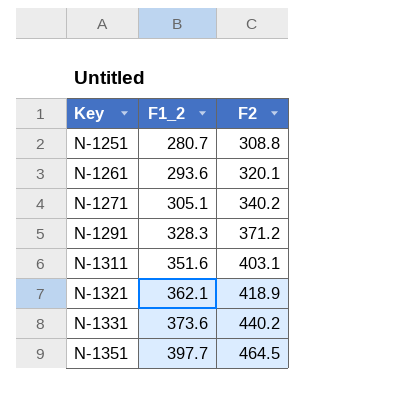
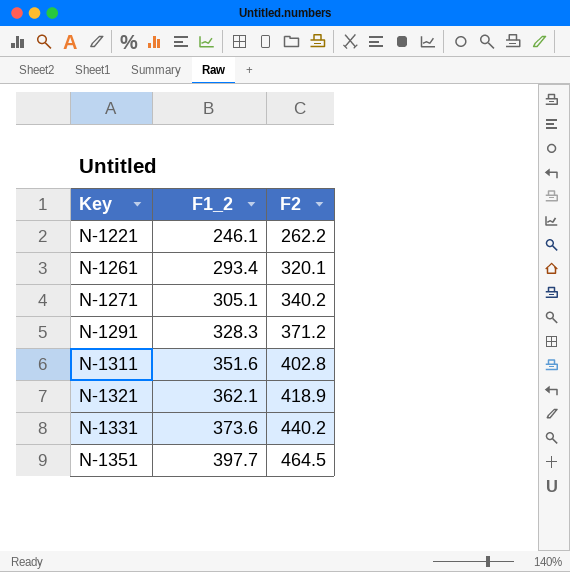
row N-1251: 280.7 | 308.8 -> none
row N-1221: none -> 246.1 | 262.2
N-1261 | F1_2: 293.6 -> 293.4
N-1311 | F2: 403.1 -> 402.8

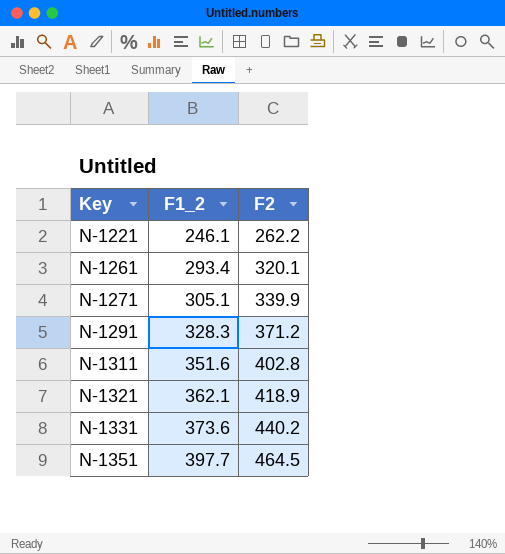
N-1271 | F2: 340.2 -> 339.9

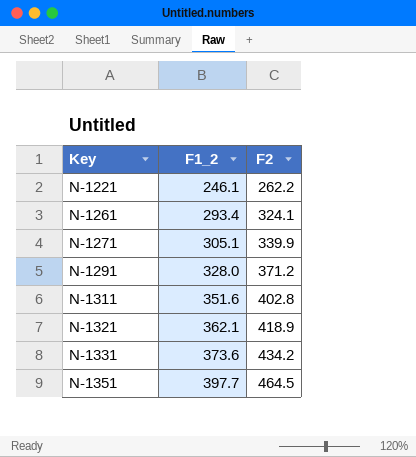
N-1261 | F2: 320.1 -> 324.1
N-1291 | F1_2: 328.3 -> 328.0
N-1331 | F2: 440.2 -> 434.2

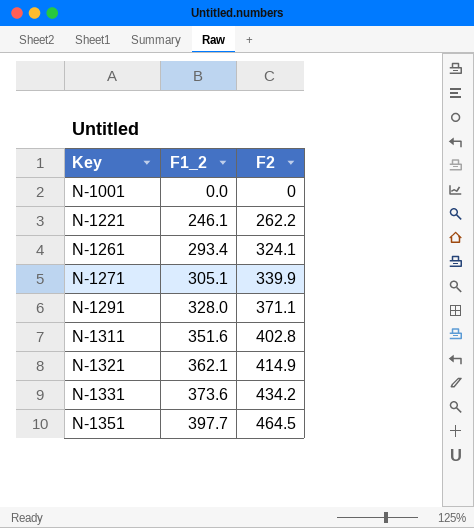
row N-1001: none -> 0.0 | 0
N-1291 | F2: 371.2 -> 371.1
N-1321 | F2: 418.9 -> 414.9

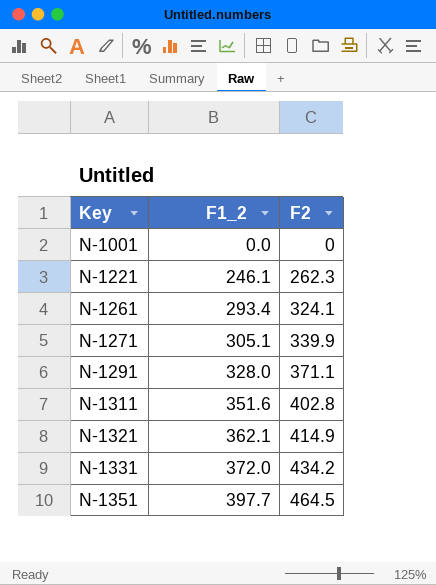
N-1221 | F2: 262.2 -> 262.3
N-1331 | F1_2: 373.6 -> 372.0

